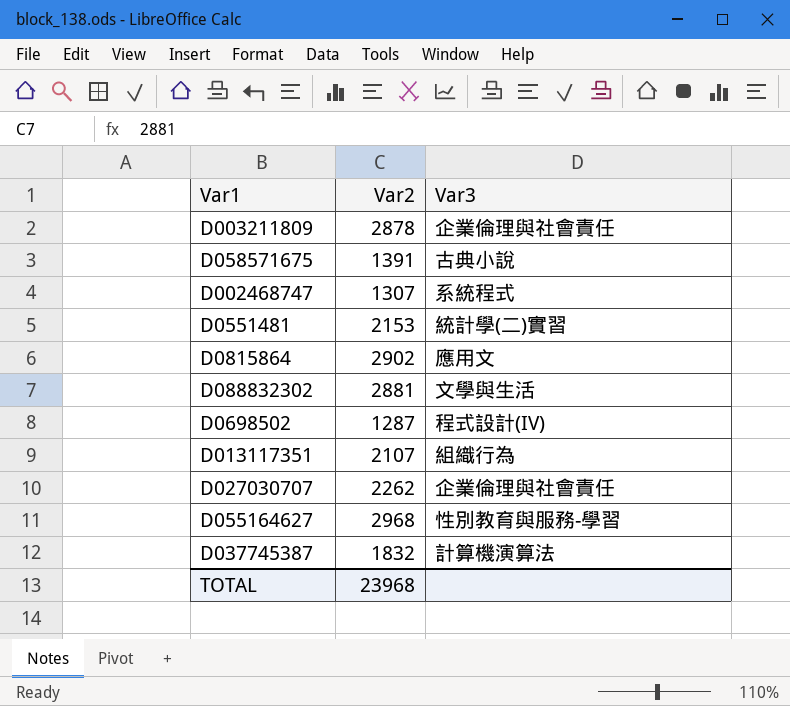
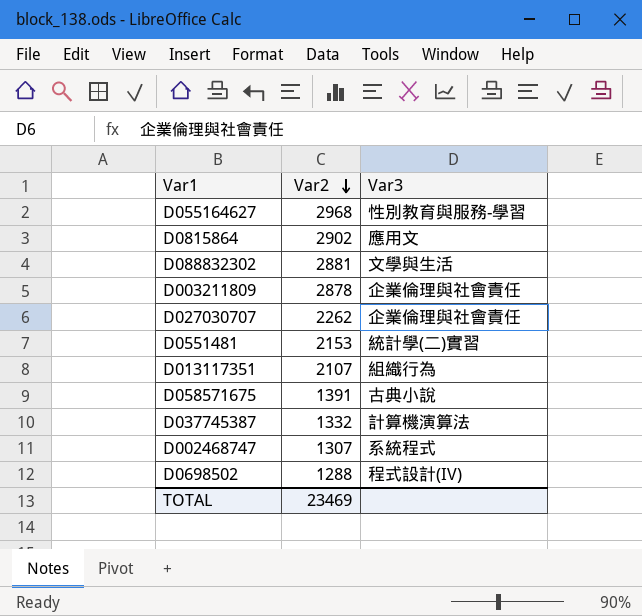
row order: none -> Var2 descending
D037745387 | Var2: 1832 -> 1332
D0698502 | Var2: 1287 -> 1288
TOTAL | Var2: 23968 -> 23469

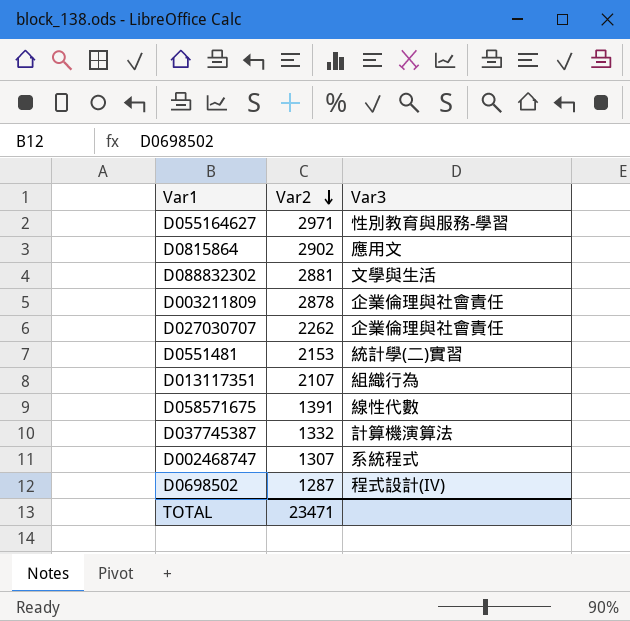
D055164627 | Var2: 2968 -> 2971
D058571675 | Var3: 古典小說 -> 線性代數
D0698502 | Var2: 1288 -> 1287
TOTAL | Var2: 23469 -> 23471

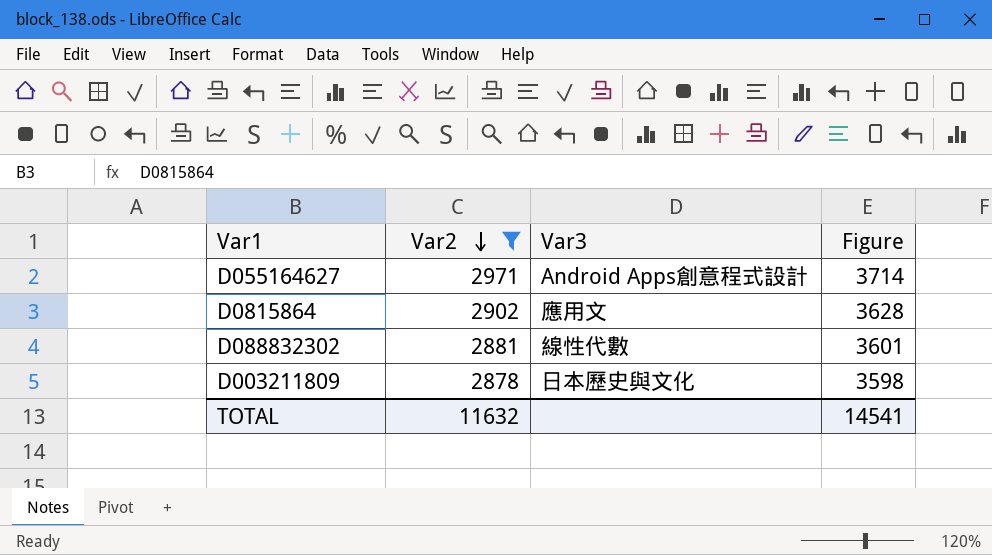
filter: none -> Var2 >= 2878
column Figure | formula: none -> [Var2] * 1.25
D055164627 | Var3: 性別教育與服務-學習 -> Android Apps創意程式設計
D088832302 | Var3: 文學與生活 -> 線性代數
D003211809 | Var3: 企業倫理與社會責任 -> 日本歷史與文化
TOTAL | Var2: 23471 -> 11632

